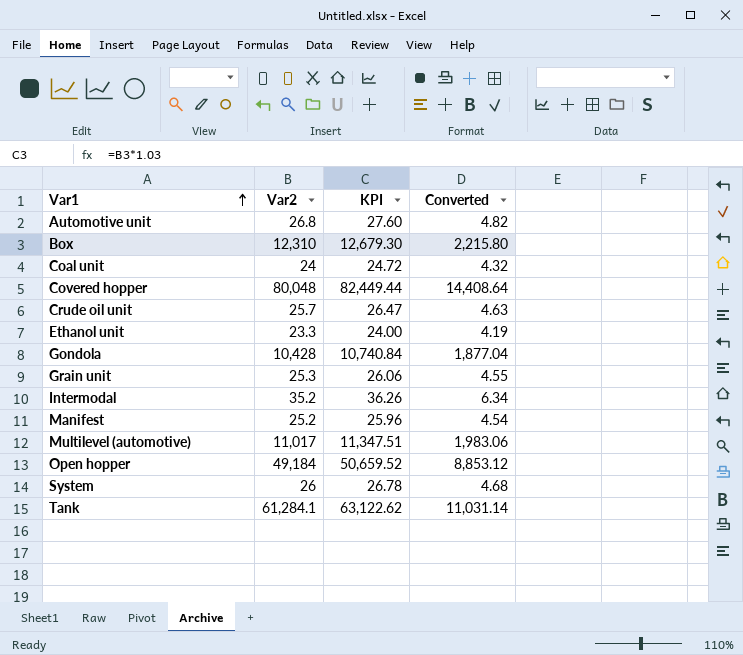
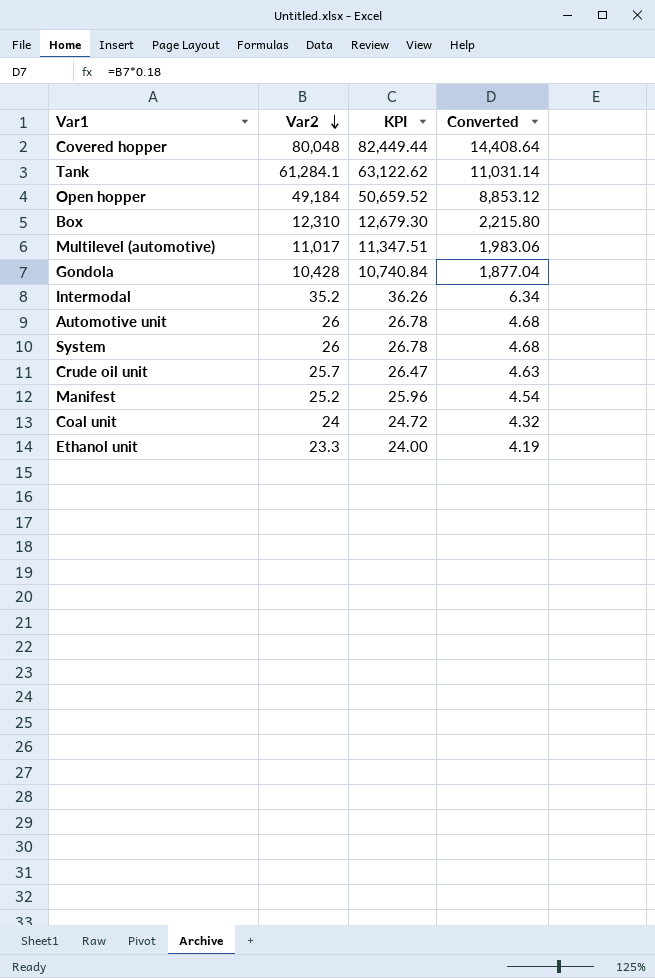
row order: Var1 ascending -> Var2 descending
row Grain unit: 25.3 | 26.06 | 4.55 -> none
Automotive unit | Var2: 26.8 -> 26
Automotive unit | KPI: 27.60 -> 26.78
Automotive unit | Converted: 4.82 -> 4.68

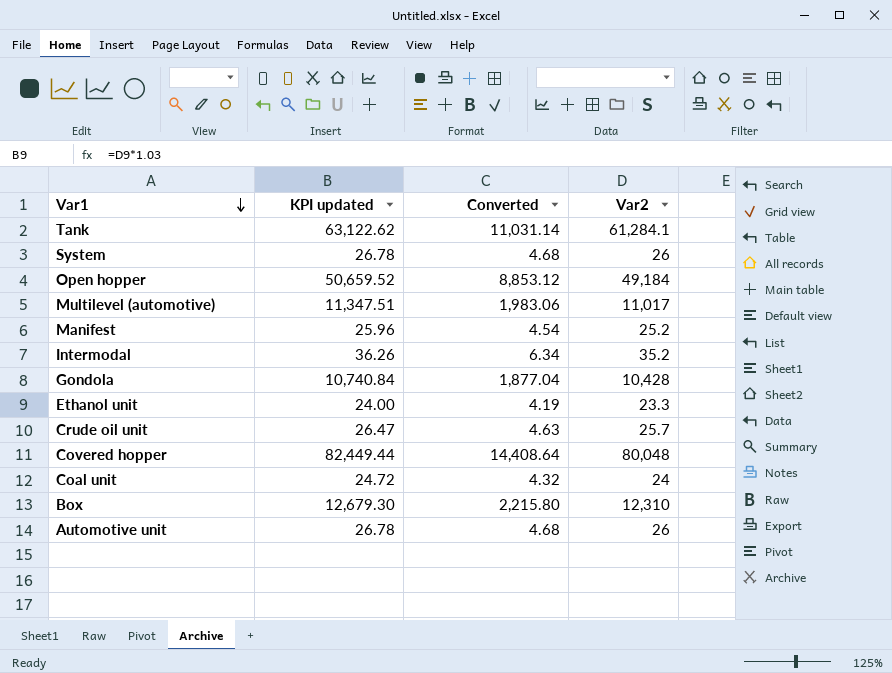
row order: Var2 descending -> Var1 descending
column name: KPI -> KPI updated
column Var2 | position: 2 -> 4

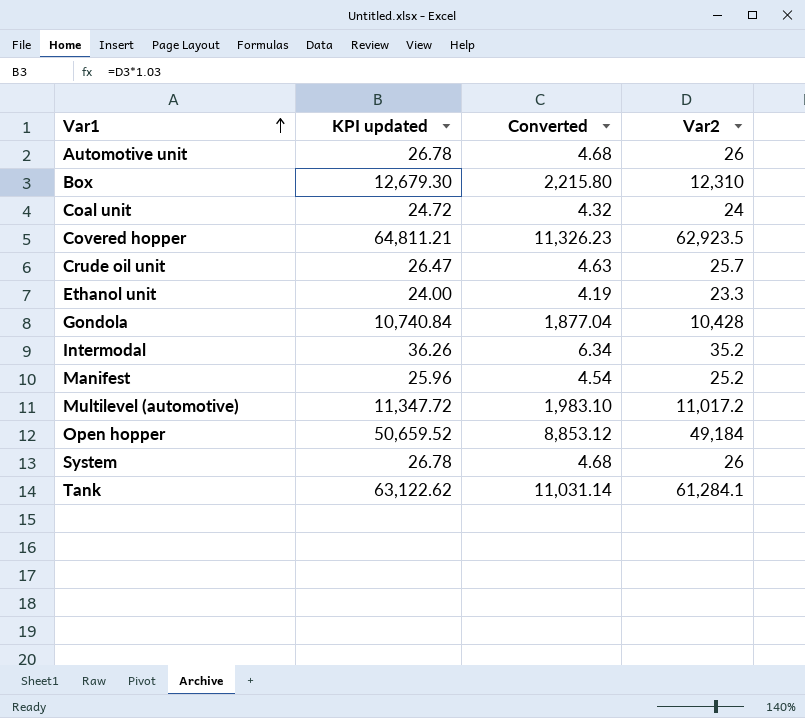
row order: Var1 descending -> Var1 ascending
Covered hopper | KPI updated: 82,449.44 -> 64,811.21
Covered hopper | Converted: 14,408.64 -> 11,326.23
Covered hopper | Var2: 80,048 -> 62,923.5
Multilevel (automotive) | KPI updated: 11,347.51 -> 11,347.72
Multilevel (automotive) | Converted: 1,983.06 -> 1,983.10
Multilevel (automotive) | Var2: 11,017 -> 11,017.2

